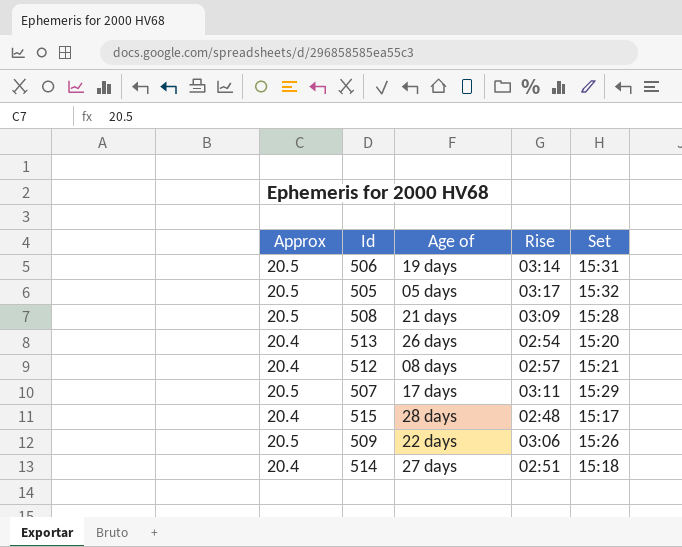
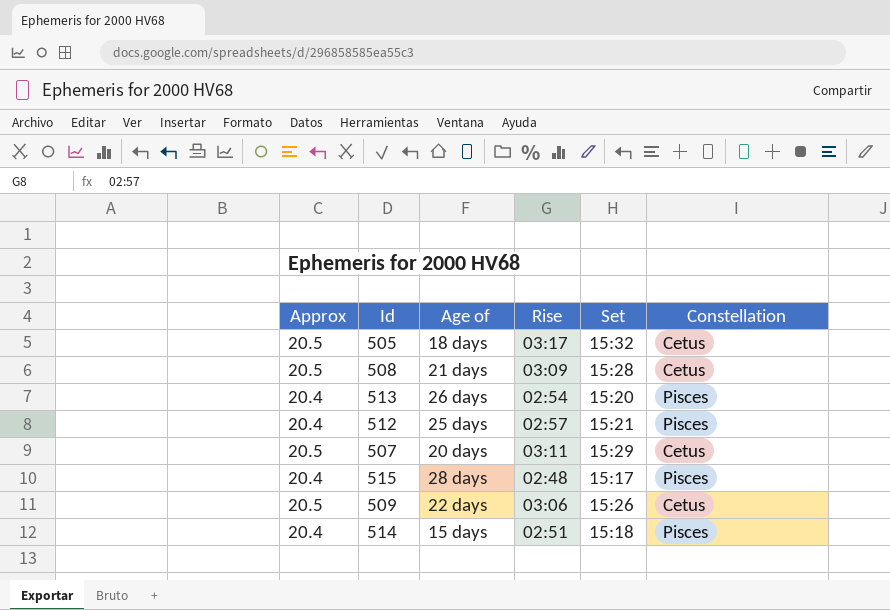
column Constellation | position: none -> 6
row 506: 20.5 | 19 days | 03:14 | 15:31 -> none
505 | Age of: 05 days -> 18 days
512 | Age of: 08 days -> 25 days
507 | Age of: 17 days -> 20 days
514 | Age of: 27 days -> 15 days

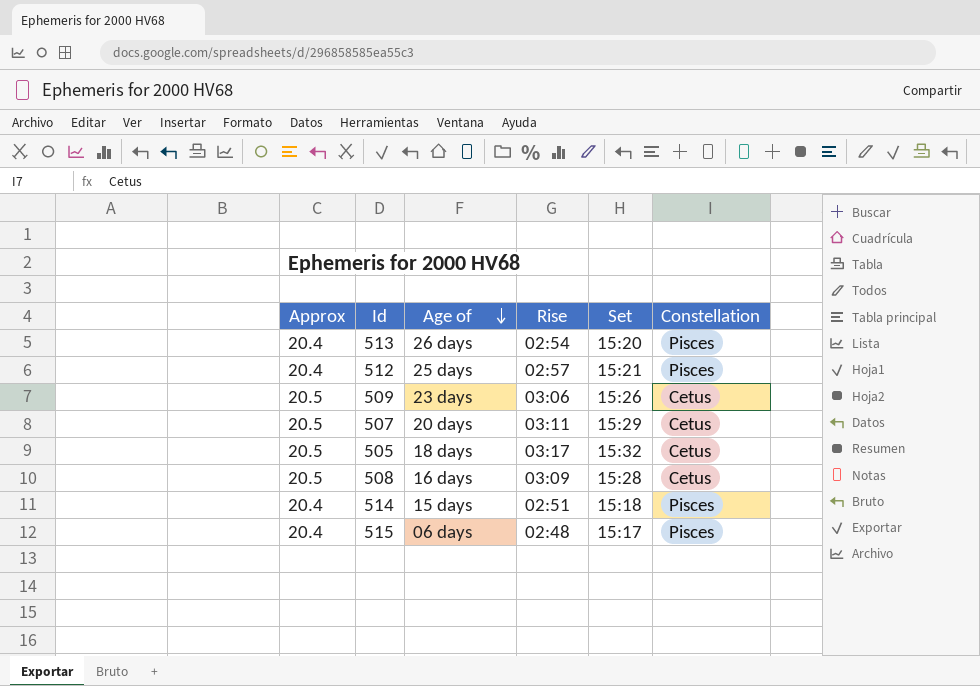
row order: none -> Age of descending
509 | Age of: 22 days -> 23 days
508 | Age of: 21 days -> 16 days
515 | Age of: 28 days -> 06 days

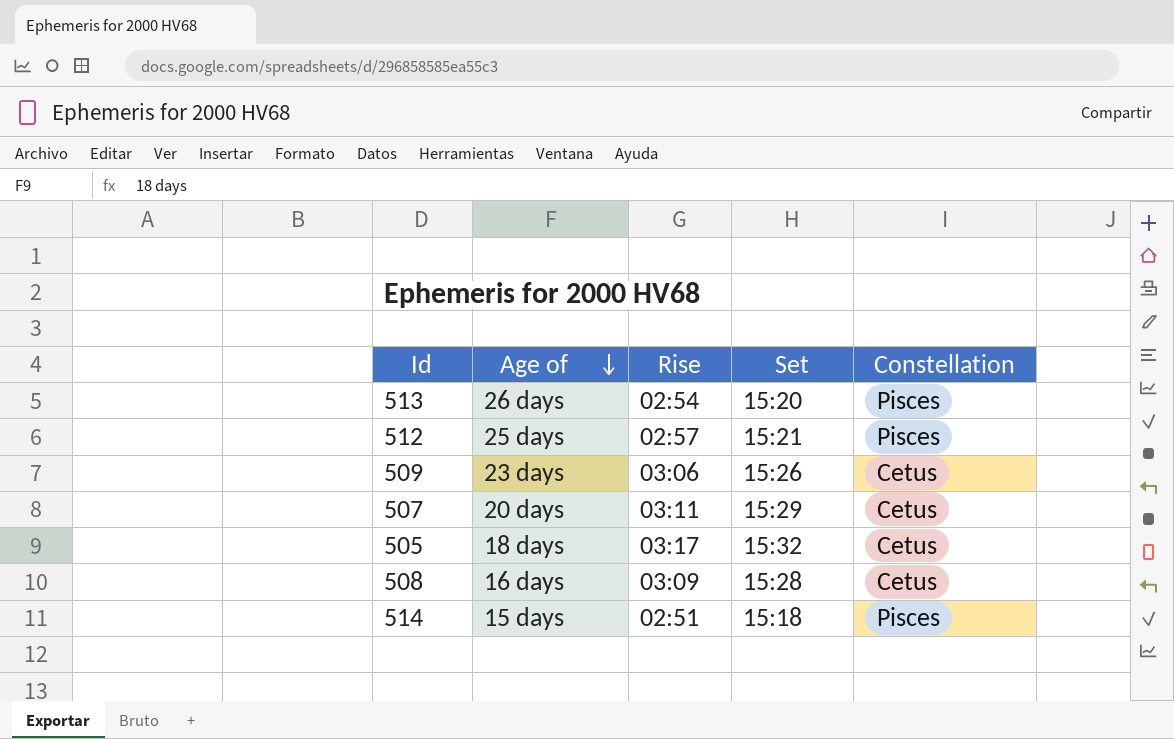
column Approx | position: 1 -> none
row 515: 20.4 | 06 days | 02:48 | 15:17 | Pisces -> none

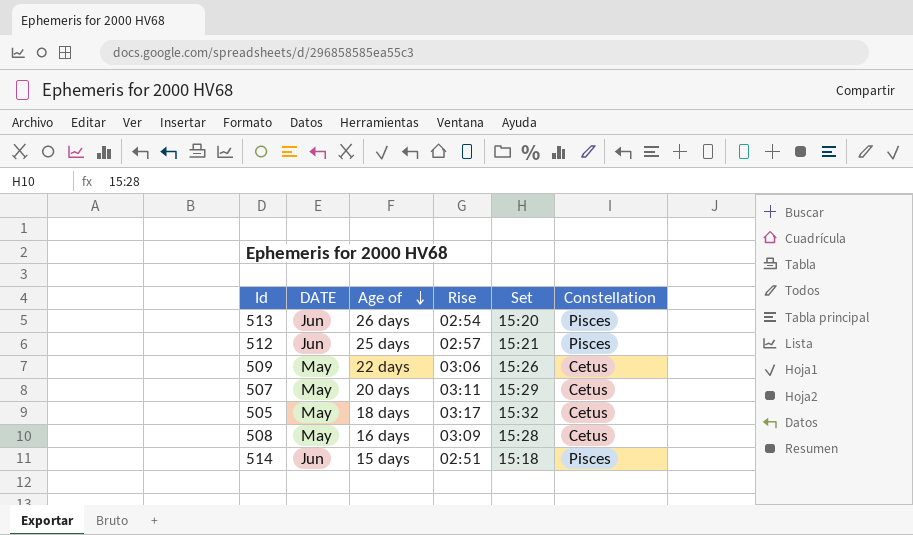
column DATE | position: none -> 2
509 | Age of: 23 days -> 22 days

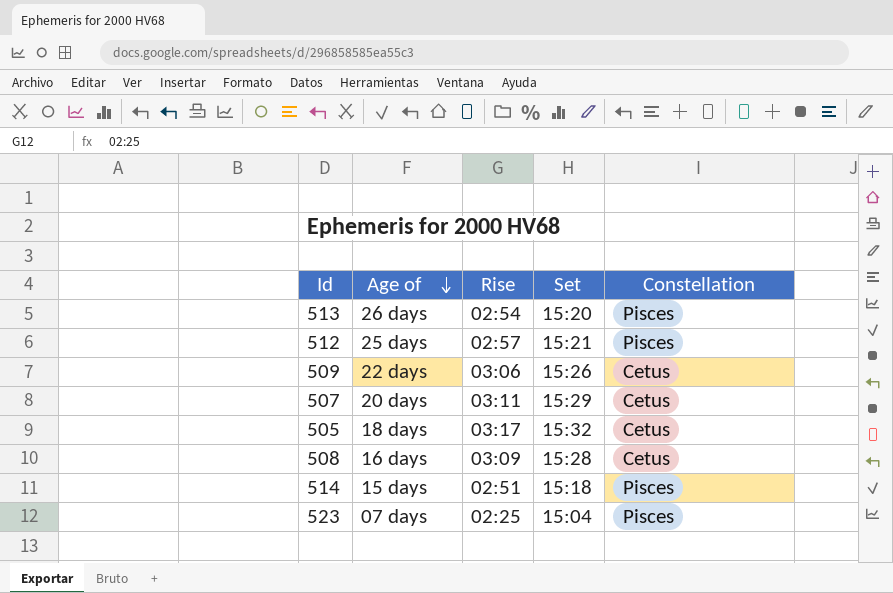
column DATE | position: 2 -> none
row 523: none -> 07 days | 02:25 | 15:04 | Pisces

